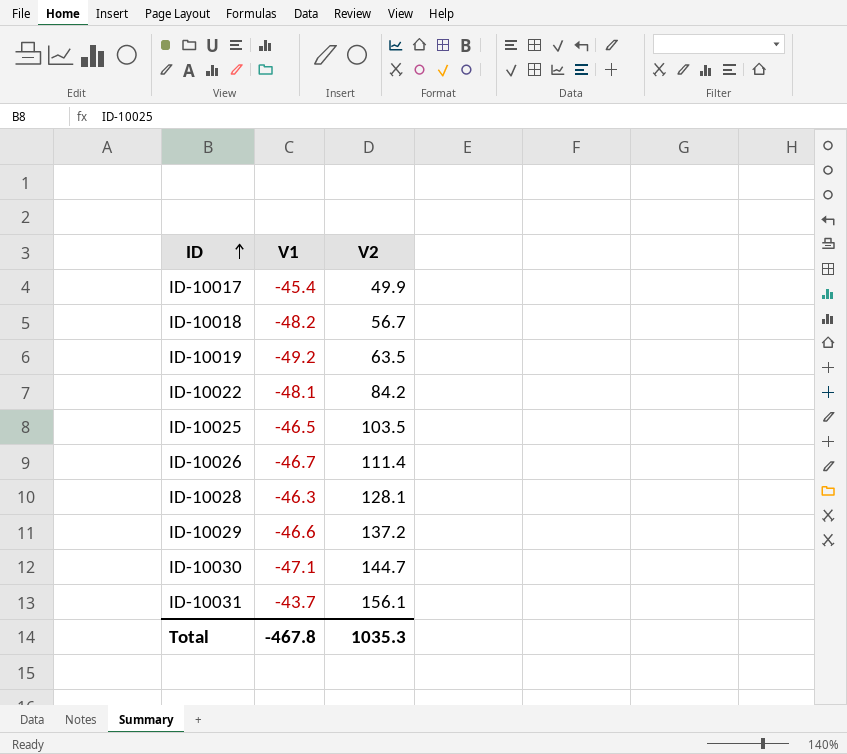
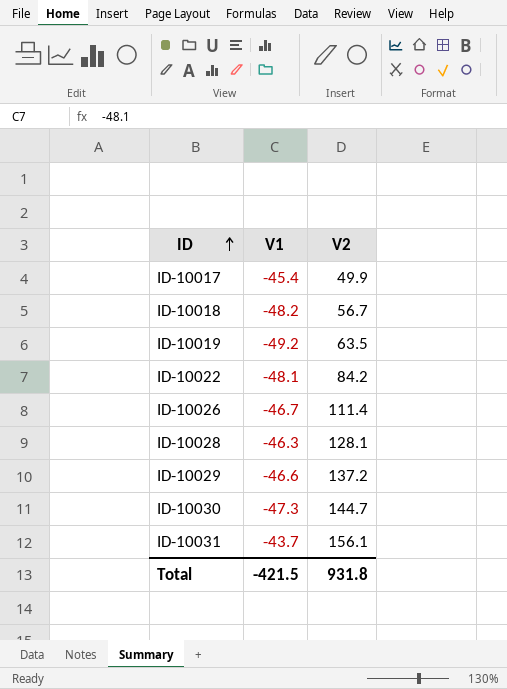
row ID-10025: -46.5 | 103.5 -> none
ID-10030 | V1: -47.1 -> -47.3
Total | V1: -467.8 -> -421.5
Total | V2: 1035.3 -> 931.8

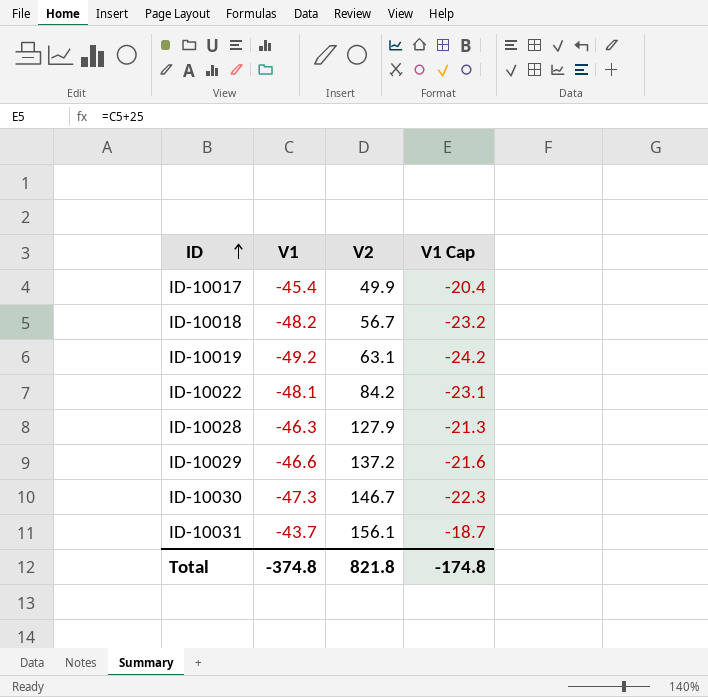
column V1 Cap | formula: none -> [V1] + 25
row ID-10026: -46.7 | 111.4 -> none
ID-10019 | V2: 63.5 -> 63.1
ID-10028 | V2: 128.1 -> 127.9
ID-10030 | V2: 144.7 -> 146.7
Total | V1: -421.5 -> -374.8
Total | V2: 931.8 -> 821.8

